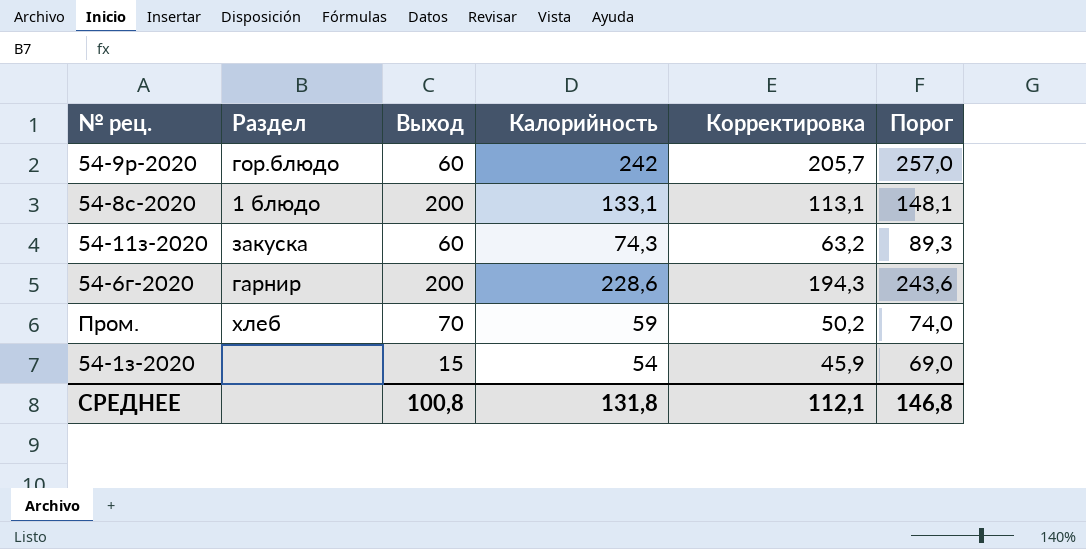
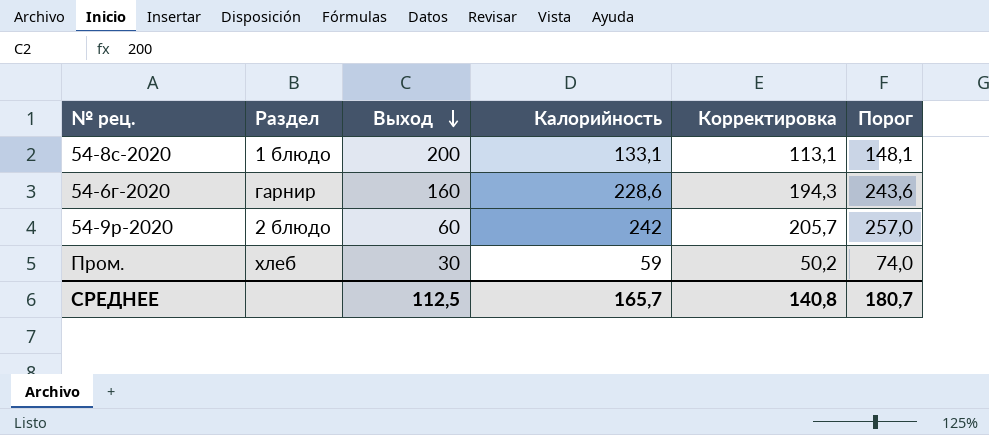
row order: none -> Выход descending
row 54-11з-2020: закуска | 60 | 74,3 | 63,2 | 89,3 -> none
row 54-1з-2020: none | 15 | 54 | 45,9 | 69,0 -> none
54-6г-2020 | Выход: 200 -> 160
54-9р-2020 | Раздел: гор.блюдо -> 2 блюдо
Пром. | Выход: 70 -> 30
СРЕДНЕЕ | Выход: 100,8 -> 112,5
СРЕДНЕЕ | Калорийность: 131,8 -> 165,7
СРЕДНЕЕ | Корректировка: 112,1 -> 140,8
СРЕДНЕЕ | Порог: 146,8 -> 180,7

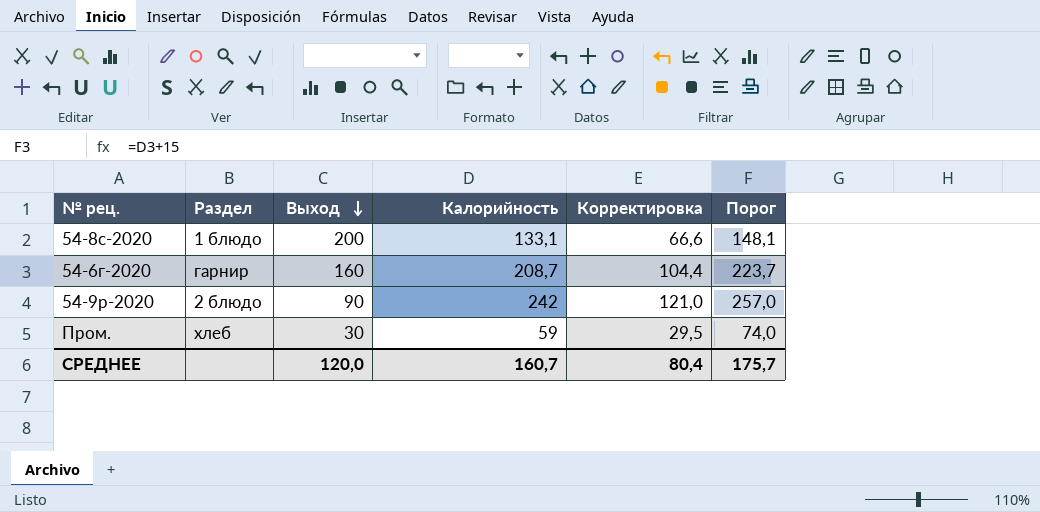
column Корректировка | formula: [Калорийность] * 0,85 -> [Калорийность] * 0,5
54-6г-2020 | Калорийность: 228,6 -> 208,7
54-6г-2020 | Порог: 243,6 -> 223,7
54-9р-2020 | Выход: 60 -> 90
СРЕДНЕЕ | Выход: 112,5 -> 120,0
СРЕДНЕЕ | Калорийность: 165,7 -> 160,7
СРЕДНЕЕ | Корректировка: 140,8 -> 80,4
СРЕДНЕЕ | Порог: 180,7 -> 175,7

